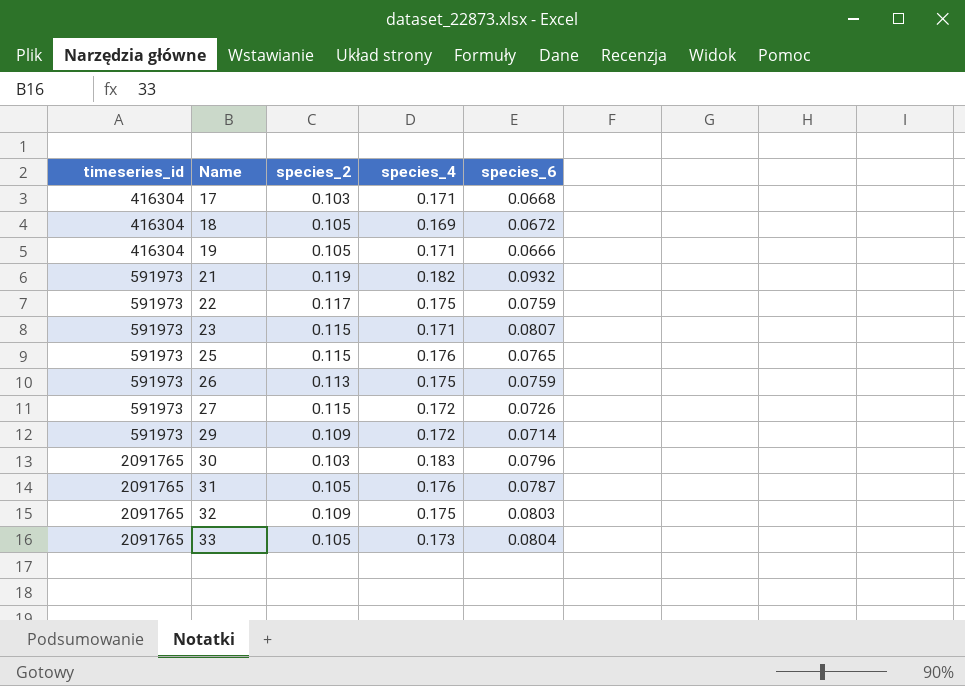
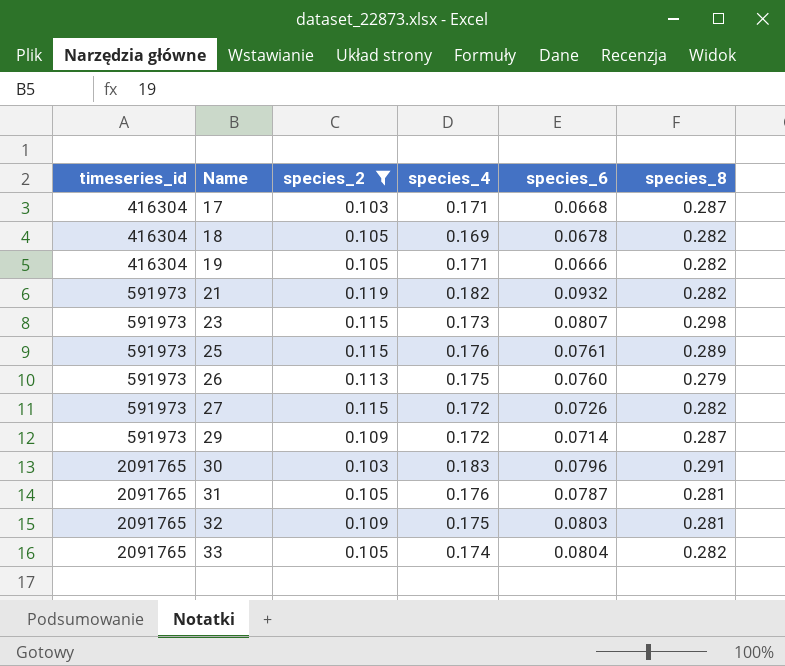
filter: none -> species_2 != 0.117
column species_8 | position: none -> 6
18 | species_6: 0.0672 -> 0.0678
23 | species_4: 0.171 -> 0.173
25 | species_6: 0.0765 -> 0.0761
26 | species_6: 0.0759 -> 0.0760
33 | species_4: 0.173 -> 0.174

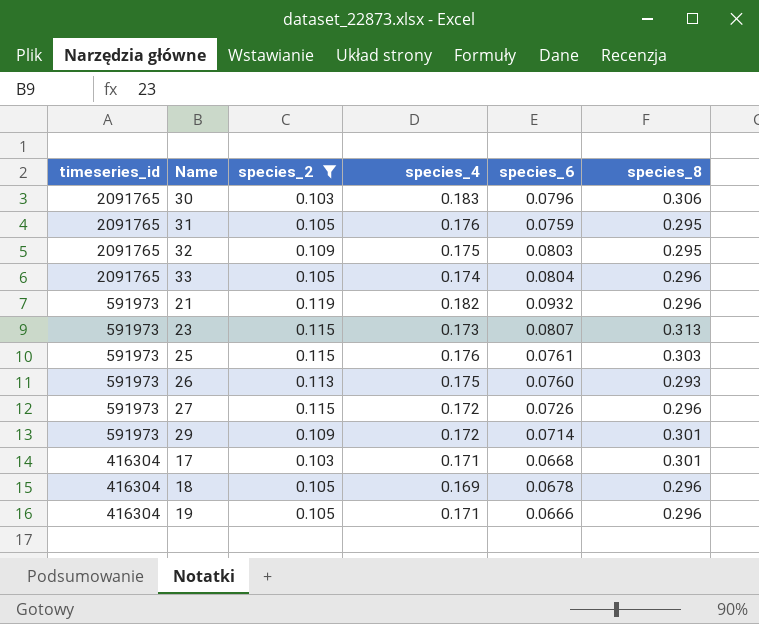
row order: timeseries_id ascending -> timeseries_id descending
30 | species_8: 0.291 -> 0.306
31 | species_6: 0.0787 -> 0.0759
31 | species_8: 0.281 -> 0.295
32 | species_8: 0.281 -> 0.295
33 | species_8: 0.282 -> 0.296
21 | species_8: 0.282 -> 0.296
23 | species_8: 0.298 -> 0.313
25 | species_8: 0.289 -> 0.303
26 | species_8: 0.279 -> 0.293
27 | species_8: 0.282 -> 0.296
29 | species_8: 0.287 -> 0.301
17 | species_8: 0.287 -> 0.301
18 | species_8: 0.282 -> 0.296
19 | species_8: 0.282 -> 0.296

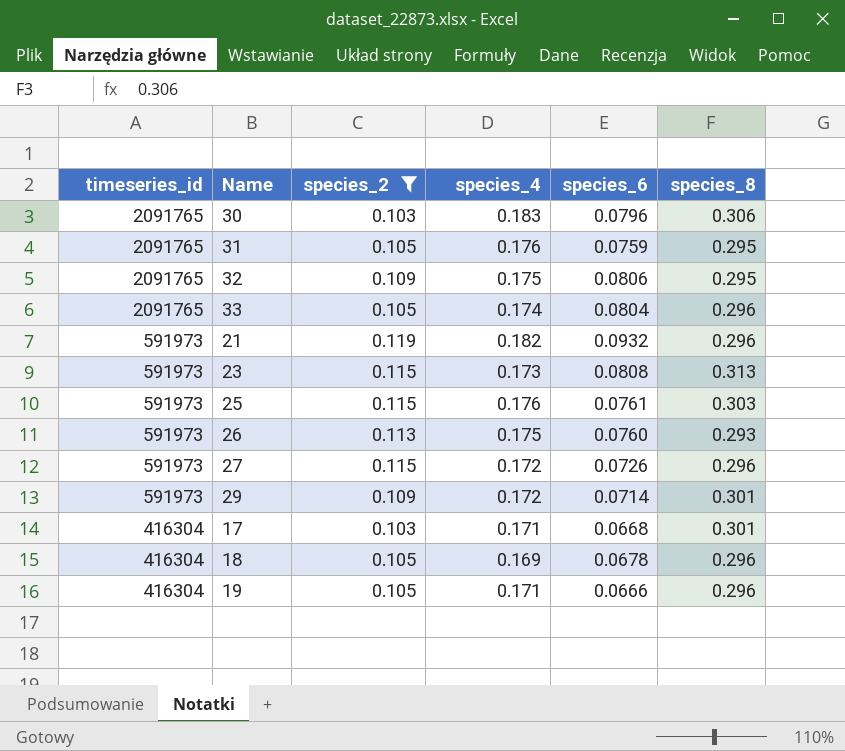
32 | species_6: 0.0803 -> 0.0806
23 | species_6: 0.0807 -> 0.0808

